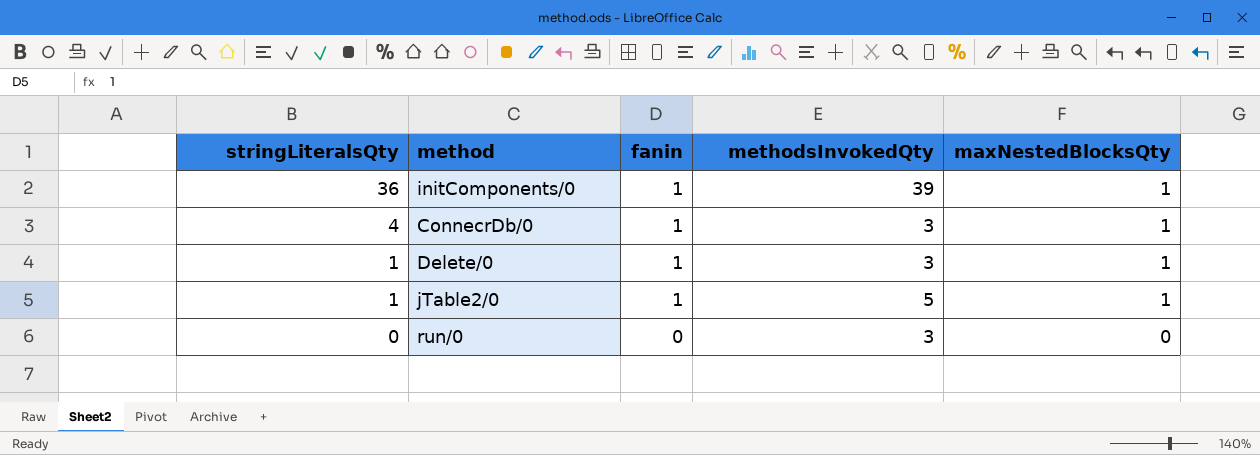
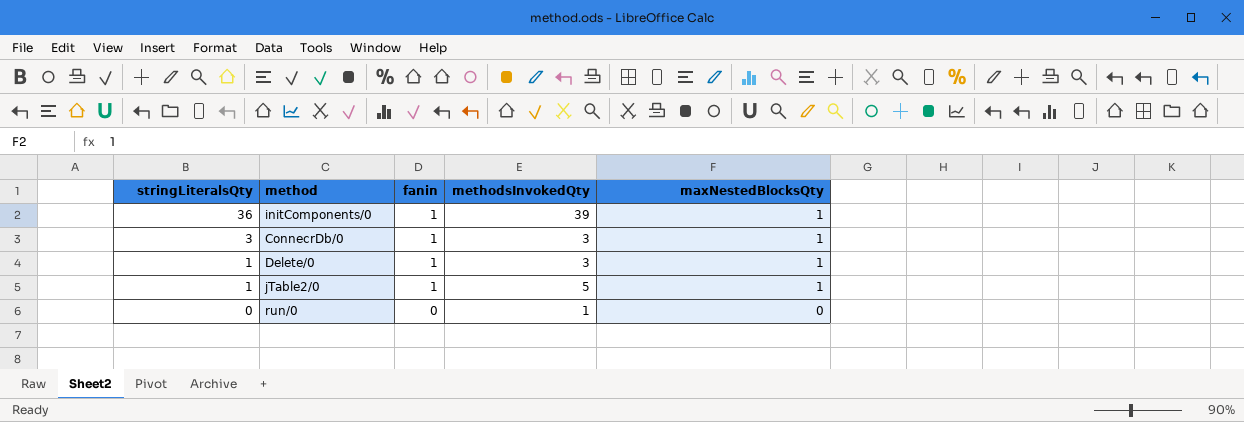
ConnecrDb/0 | stringLiteralsQty: 4 -> 3
run/0 | methodsInvokedQty: 3 -> 1

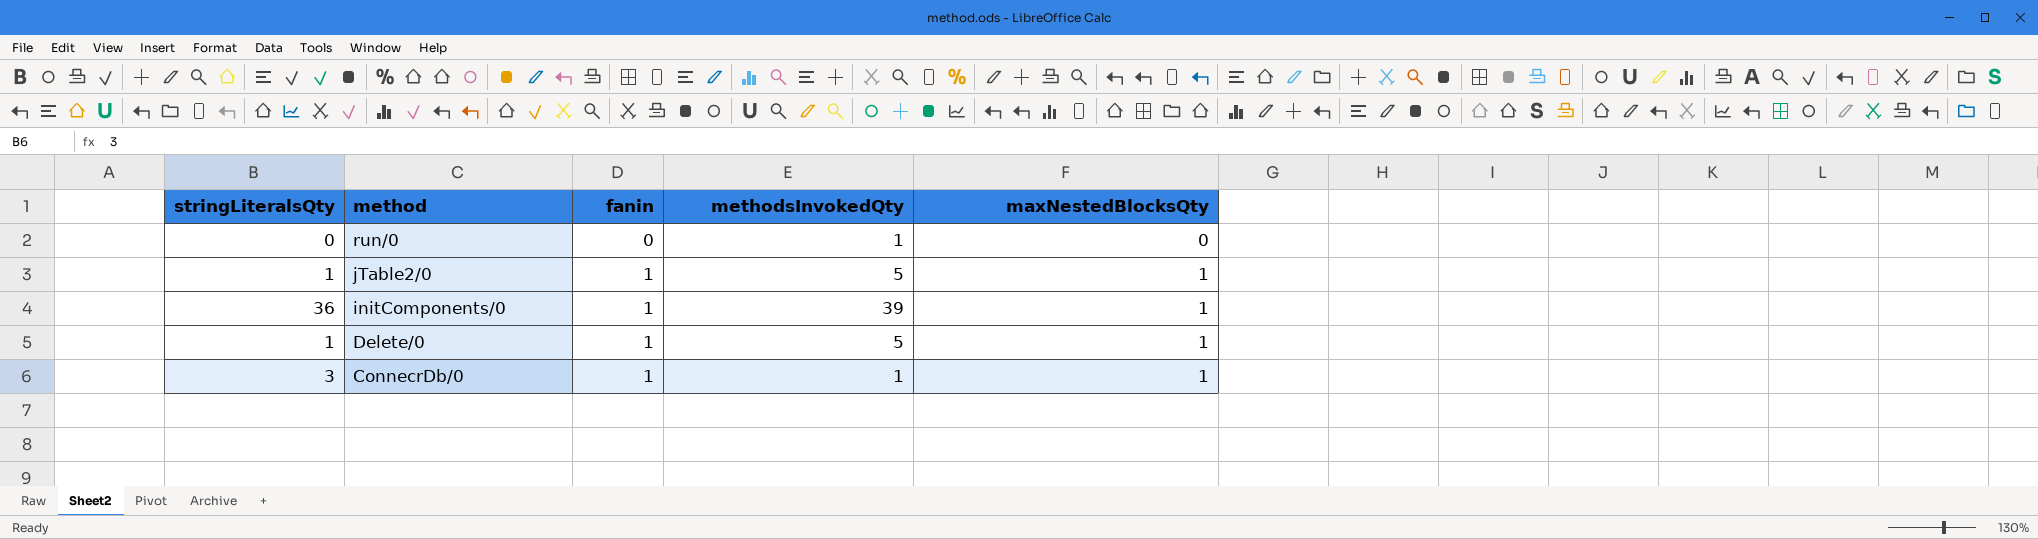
row order: stringLiteralsQty descending -> method descending
Delete/0 | methodsInvokedQty: 3 -> 5
ConnecrDb/0 | methodsInvokedQty: 3 -> 1

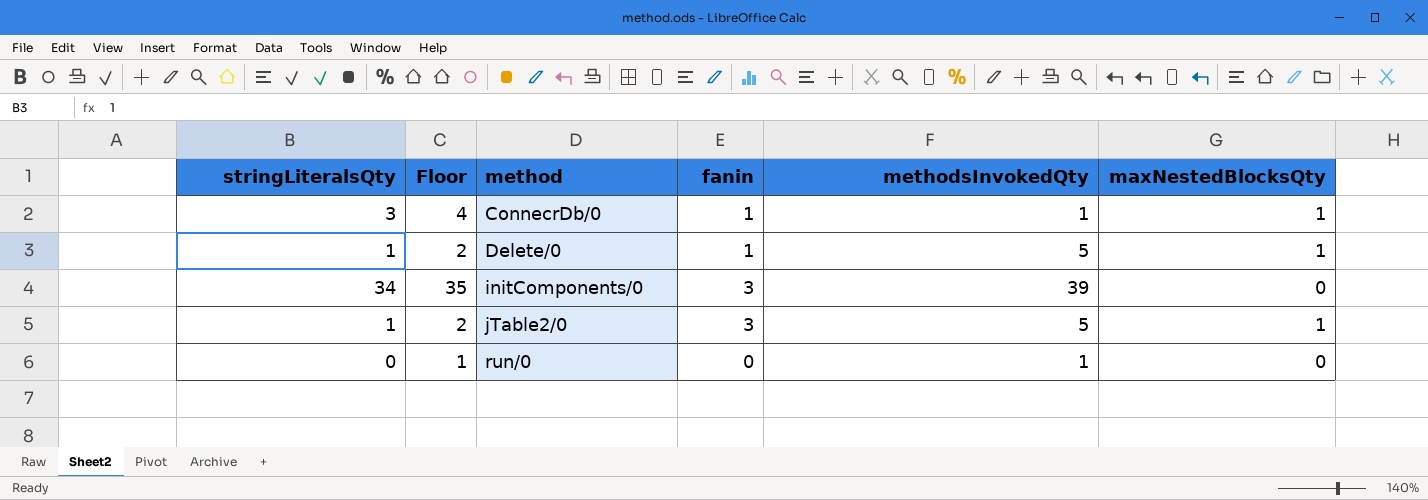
row order: method descending -> method ascending
column Floor | formula: none -> [stringLiteralsQty] + 1
initComponents/0 | stringLiteralsQty: 36 -> 34
initComponents/0 | fanin: 1 -> 3
initComponents/0 | maxNestedBlocksQty: 1 -> 0
jTable2/0 | fanin: 1 -> 3

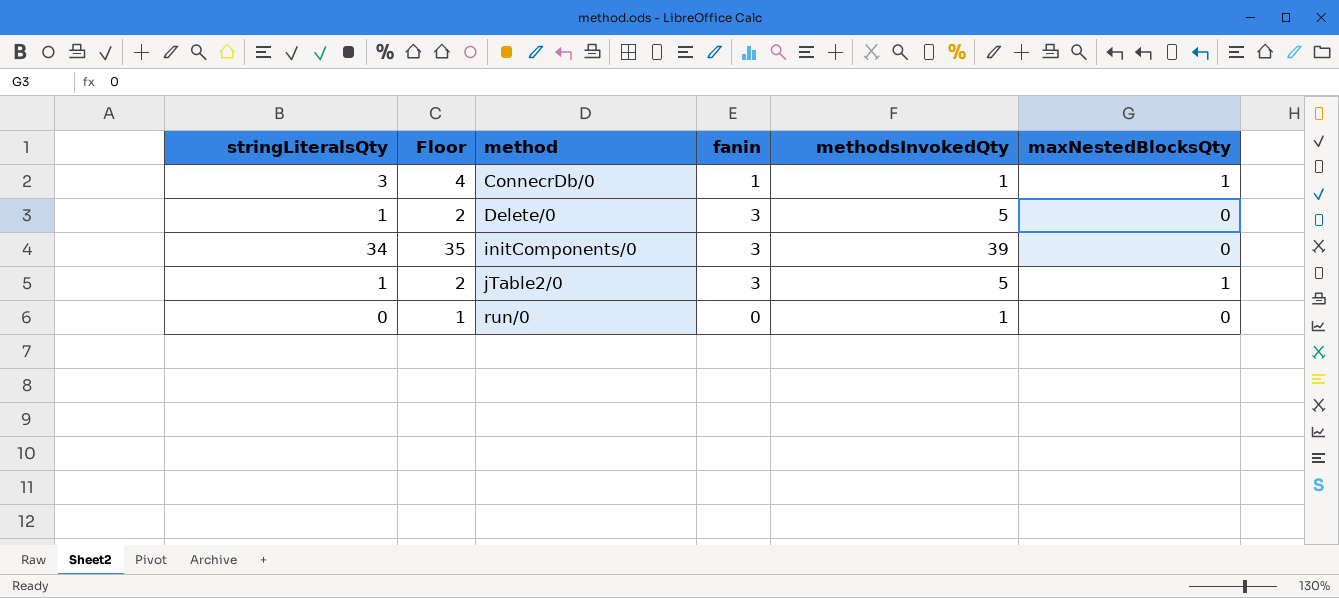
Delete/0 | fanin: 1 -> 3
Delete/0 | maxNestedBlocksQty: 1 -> 0

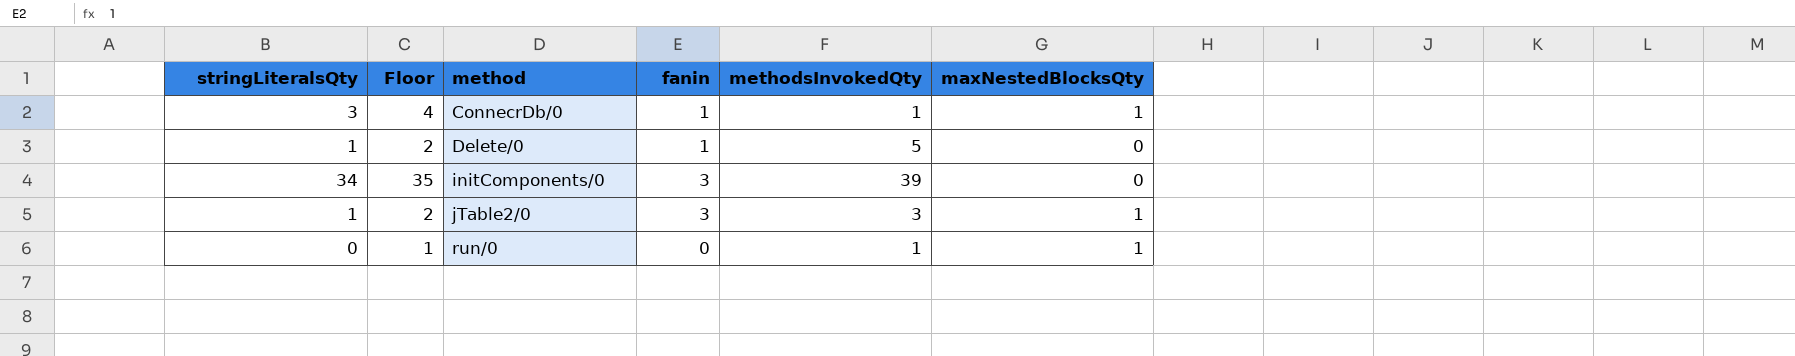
Delete/0 | fanin: 3 -> 1
jTable2/0 | methodsInvokedQty: 5 -> 3
run/0 | maxNestedBlocksQty: 0 -> 1

